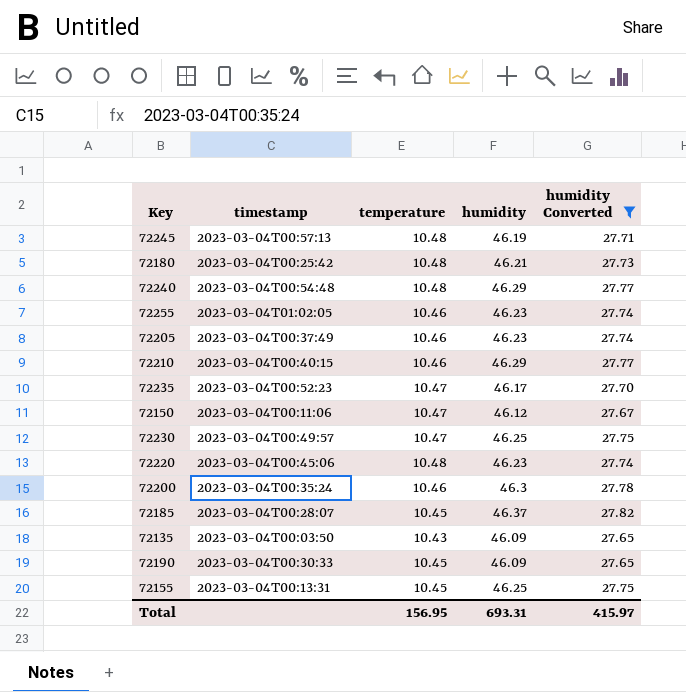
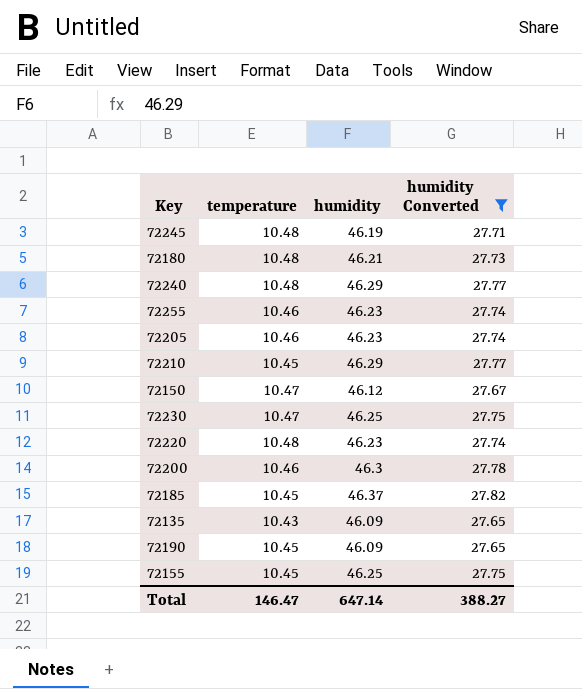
column timestamp | position: 2 -> none
row 72235: 2023-03-04T00:52:23 | 10.47 | 46.17 | 27.70 -> none
72210 | temperature: 10.46 -> 10.45
Total | temperature: 156.95 -> 146.47
Total | humidity: 693.31 -> 647.14
Total | humidity Converted: 415.97 -> 388.27

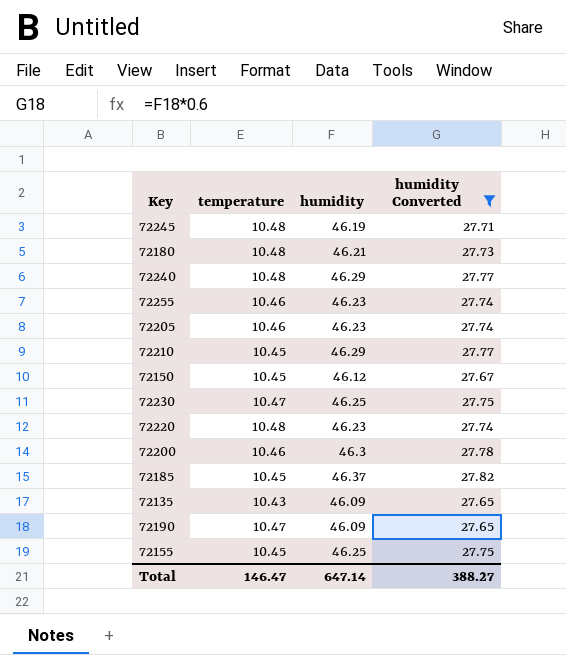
72150 | temperature: 10.47 -> 10.45
72190 | temperature: 10.45 -> 10.47

